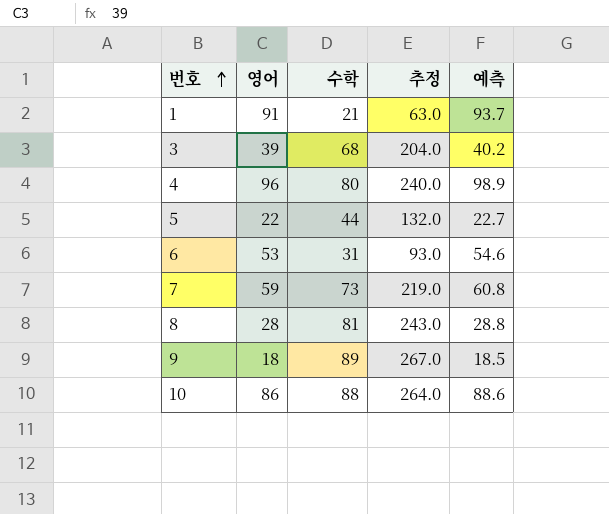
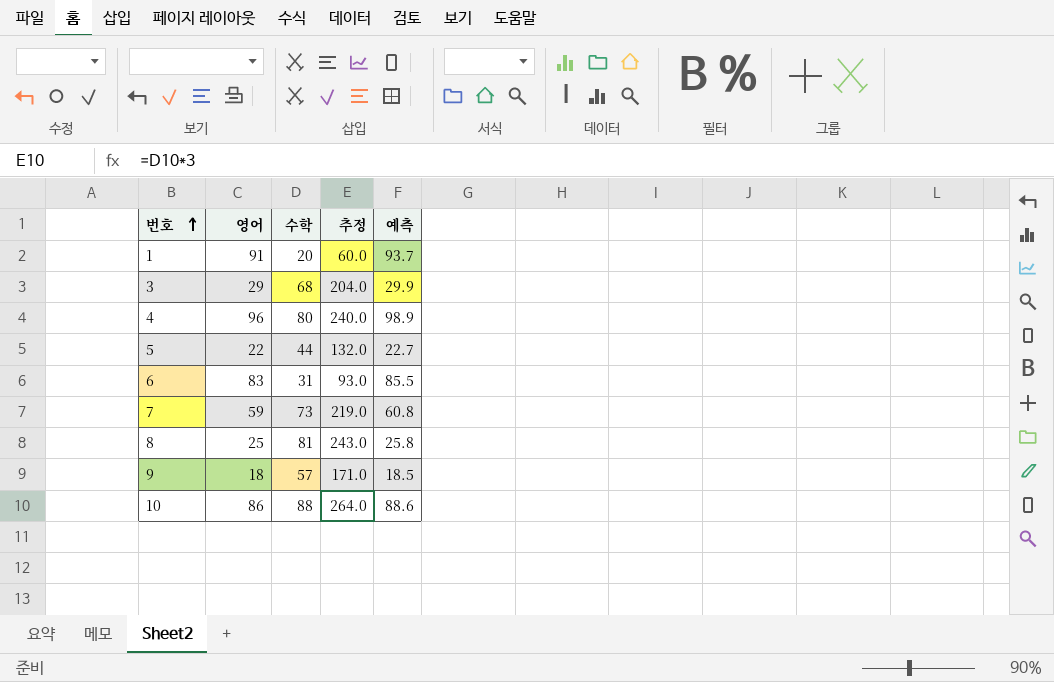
1 | 수학: 21 -> 20
1 | 추정: 63.0 -> 60.0
3 | 영어: 39 -> 29
3 | 예측: 40.2 -> 29.9
6 | 영어: 53 -> 83
6 | 예측: 54.6 -> 85.5
8 | 영어: 28 -> 25
8 | 예측: 28.8 -> 25.8
9 | 수학: 89 -> 57
9 | 추정: 267.0 -> 171.0

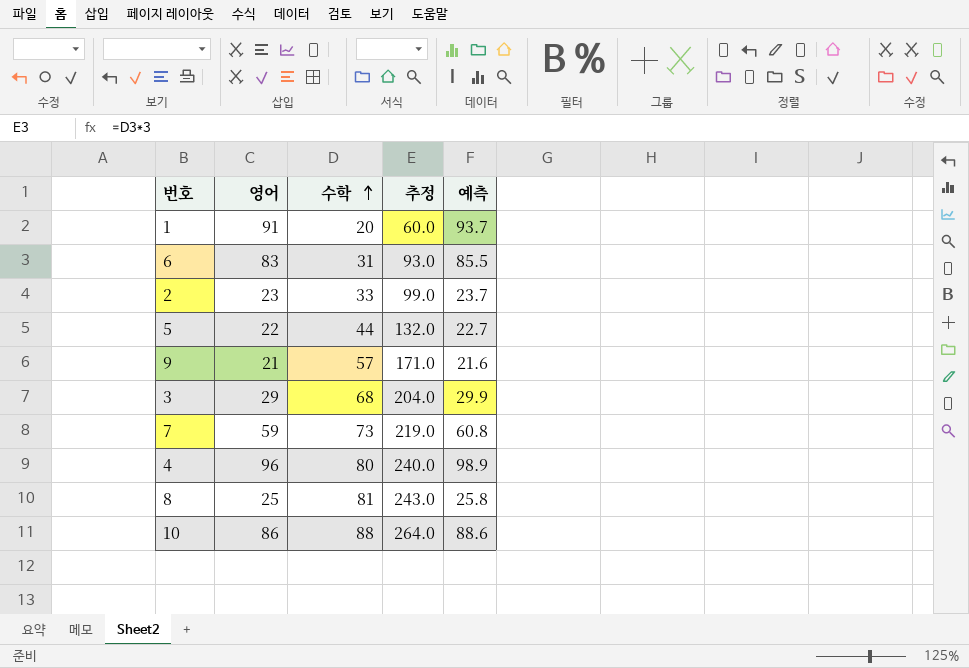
row order: 번호 ascending -> 수학 ascending
row 2: none -> 23 | 33 | 99.0 | 23.7
9 | 영어: 18 -> 21
9 | 예측: 18.5 -> 21.6

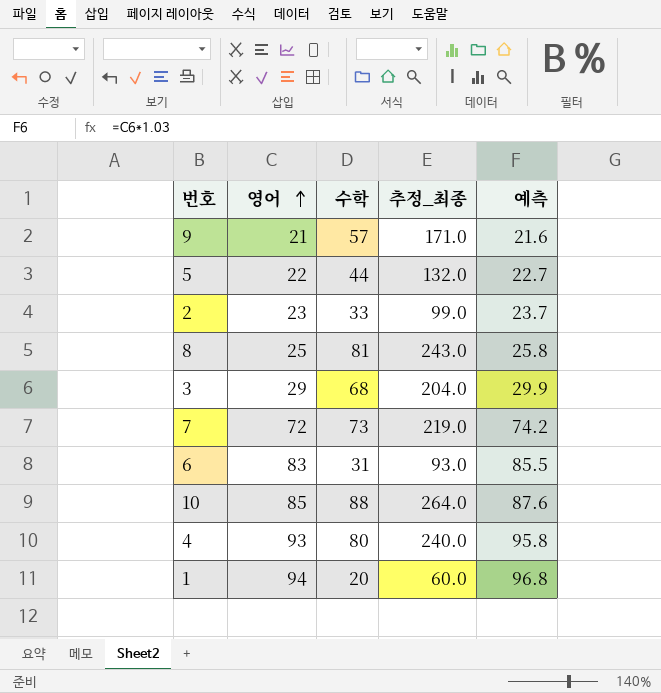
row order: 수학 ascending -> 영어 ascending
column name: 추정 -> 추정_최종
7 | 영어: 59 -> 72
7 | 예측: 60.8 -> 74.2
10 | 영어: 86 -> 85
10 | 예측: 88.6 -> 87.6
4 | 영어: 96 -> 93
4 | 예측: 98.9 -> 95.8
1 | 영어: 91 -> 94
1 | 예측: 93.7 -> 96.8

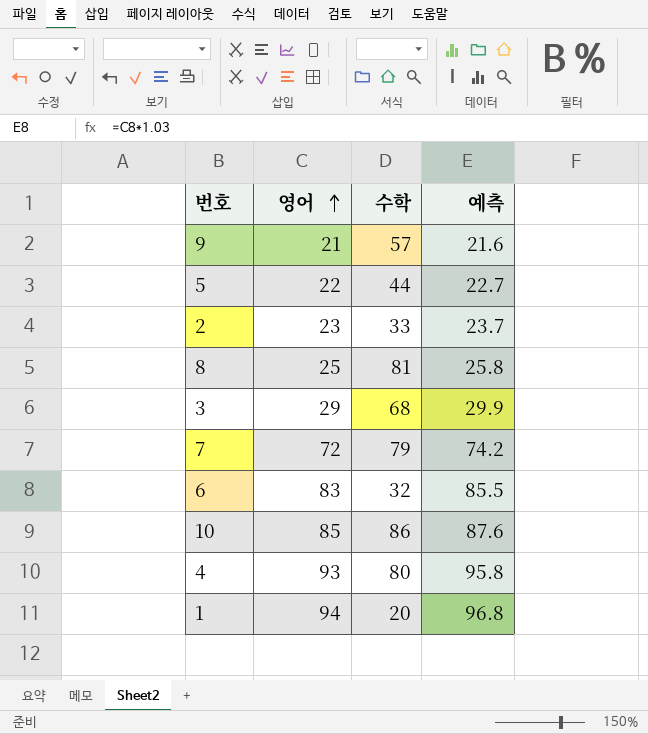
column 추정_최종 | formula: [수학] * 3 -> none
7 | 수학: 73 -> 79
6 | 수학: 31 -> 32
10 | 수학: 88 -> 86

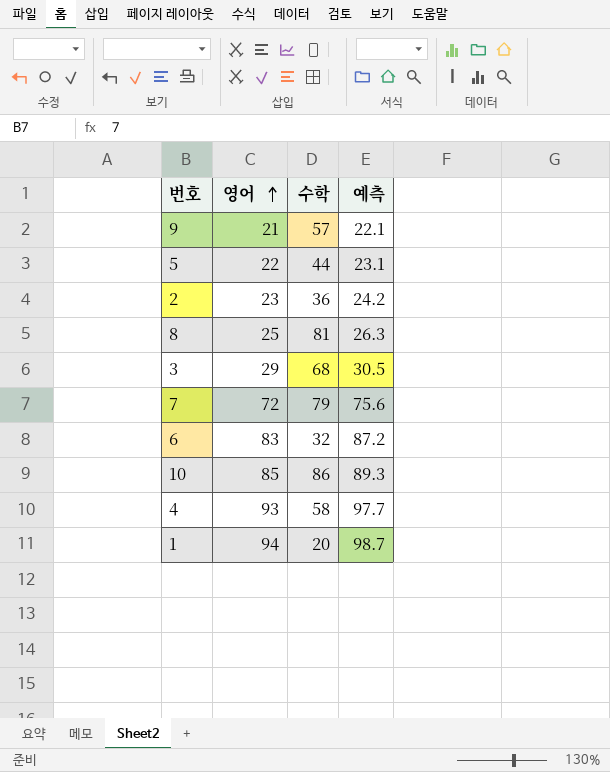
column 예측 | formula: [영어] * 1.03 -> [영어] * 1.05
2 | 수학: 33 -> 36
4 | 수학: 80 -> 58

